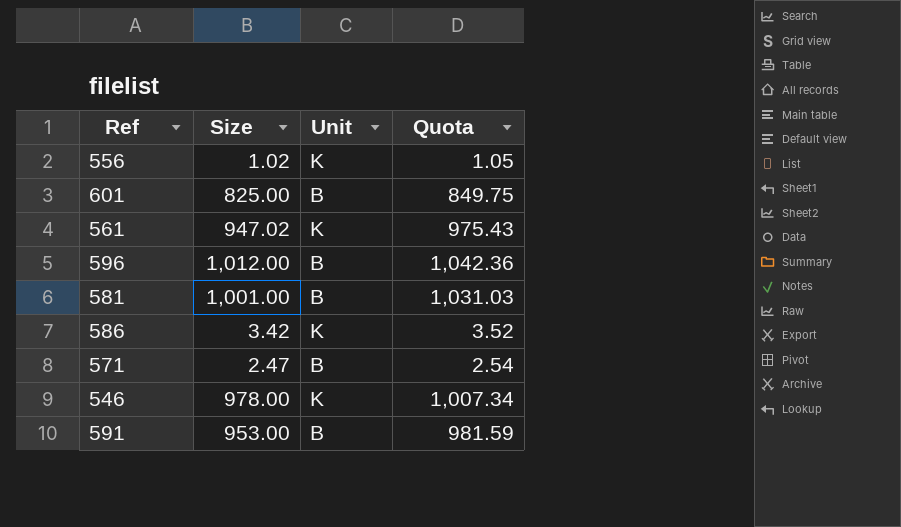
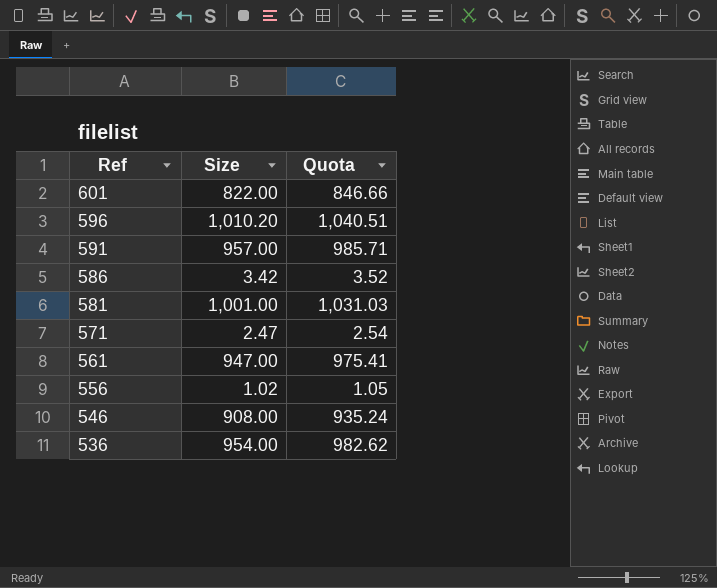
row order: none -> Ref descending
column Unit | position: 3 -> none
601 | Size: 825.00 -> 822.00
601 | Quota: 849.75 -> 846.66
596 | Size: 1,012.00 -> 1,010.20
596 | Quota: 1,042.36 -> 1,040.51
591 | Size: 953.00 -> 957.00
591 | Quota: 981.59 -> 985.71
561 | Size: 947.02 -> 947.00
561 | Quota: 975.43 -> 975.41
546 | Size: 978.00 -> 908.00
546 | Quota: 1,007.34 -> 935.24
row 536: none -> 954.00 | 982.62

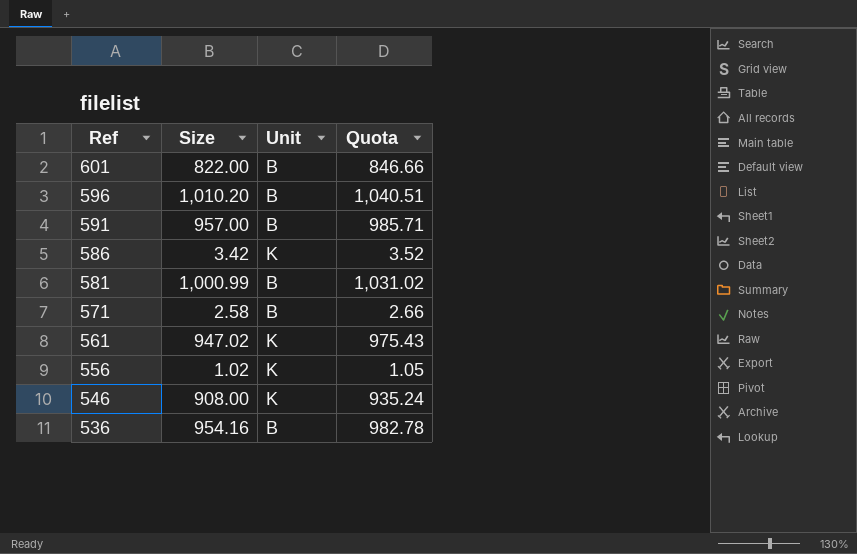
column Unit | position: none -> 3
581 | Size: 1,001.00 -> 1,000.99
581 | Quota: 1,031.03 -> 1,031.02
571 | Size: 2.47 -> 2.58
571 | Quota: 2.54 -> 2.66
561 | Size: 947.00 -> 947.02
561 | Quota: 975.41 -> 975.43
536 | Size: 954.00 -> 954.16
536 | Quota: 982.62 -> 982.78

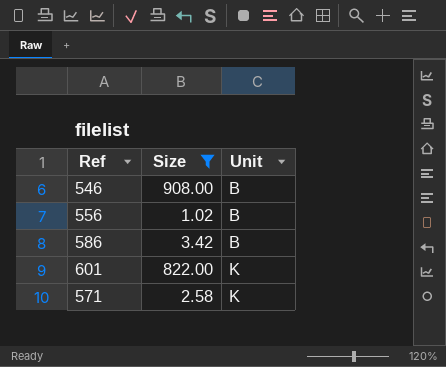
filter: none -> Size <= 908.00
row order: Ref descending -> Unit ascending
column Quota | formula: [Size] * 1.03 -> none
546 | Unit: K -> B
556 | Unit: K -> B
586 | Unit: K -> B
601 | Unit: B -> K
571 | Unit: B -> K

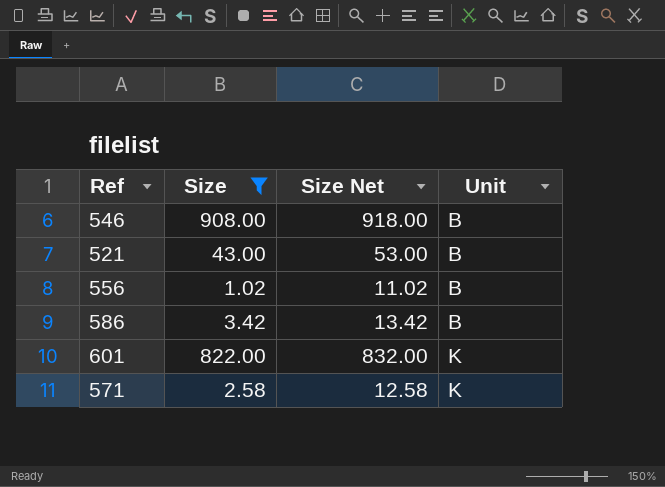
column Size Net | formula: none -> [Size] + 10
row 521: none -> 43.00 | 53.00 | B

